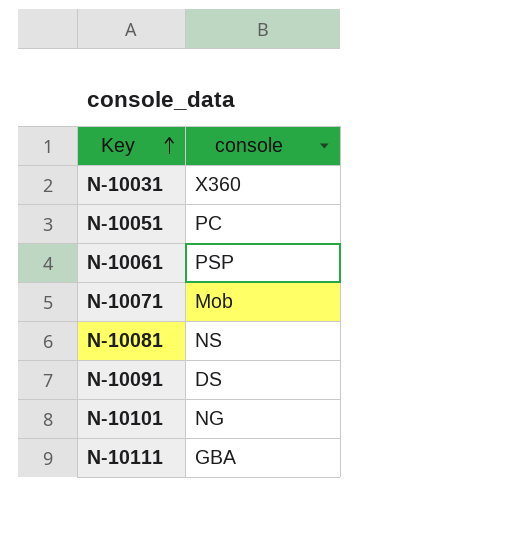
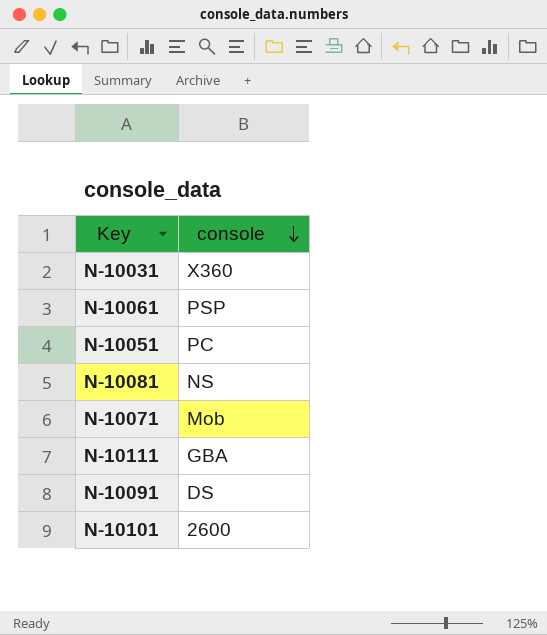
row order: Key ascending -> console descending
N-10101 | console: NG -> 2600

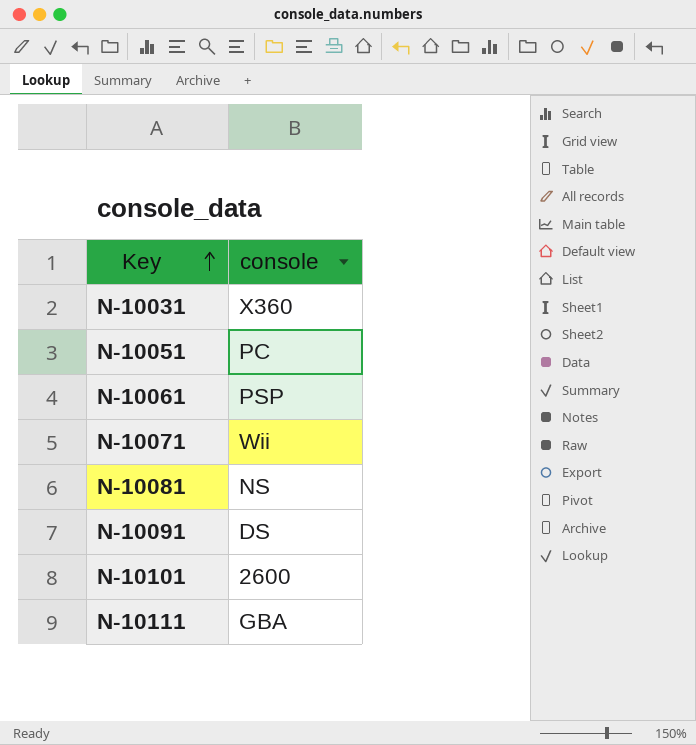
row order: console descending -> Key ascending
N-10071 | console: Mob -> Wii

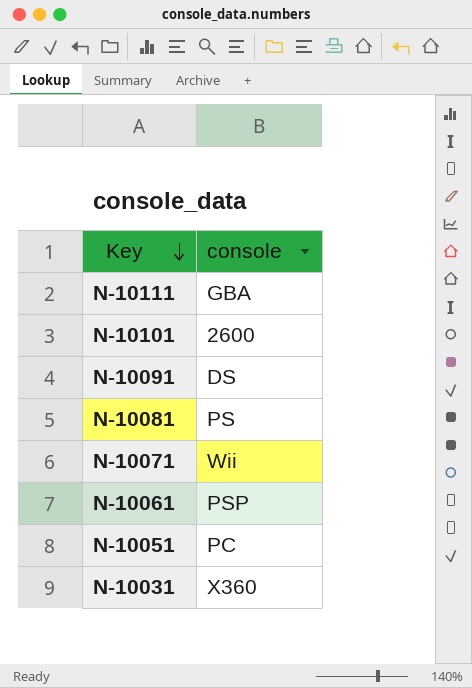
row order: Key ascending -> Key descending
N-10081 | console: NS -> PS

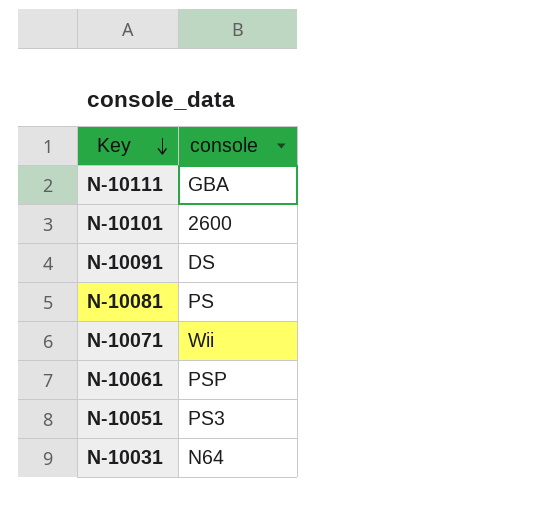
N-10051 | console: PC -> PS3
N-10031 | console: X360 -> N64

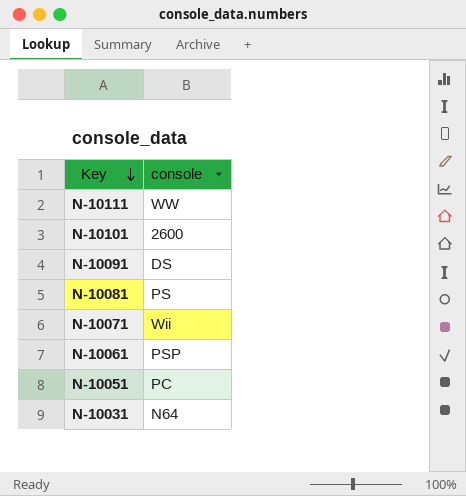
N-10111 | console: GBA -> WW
N-10051 | console: PS3 -> PC

